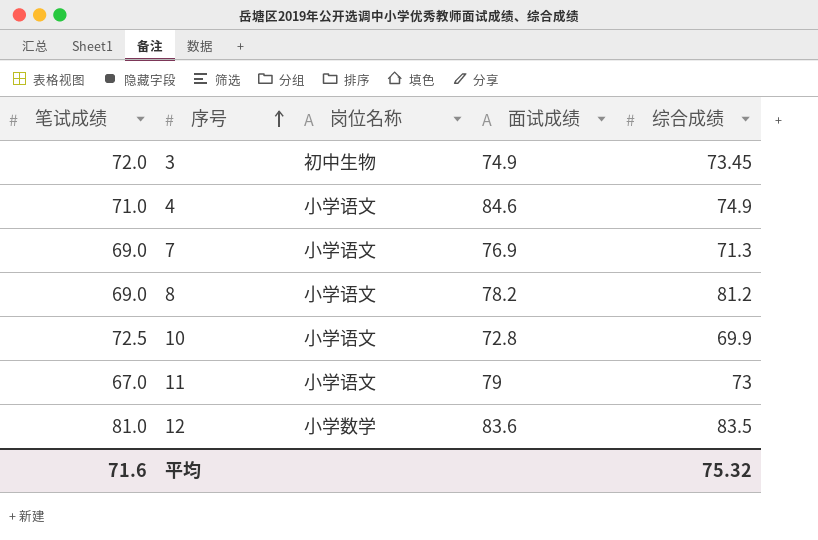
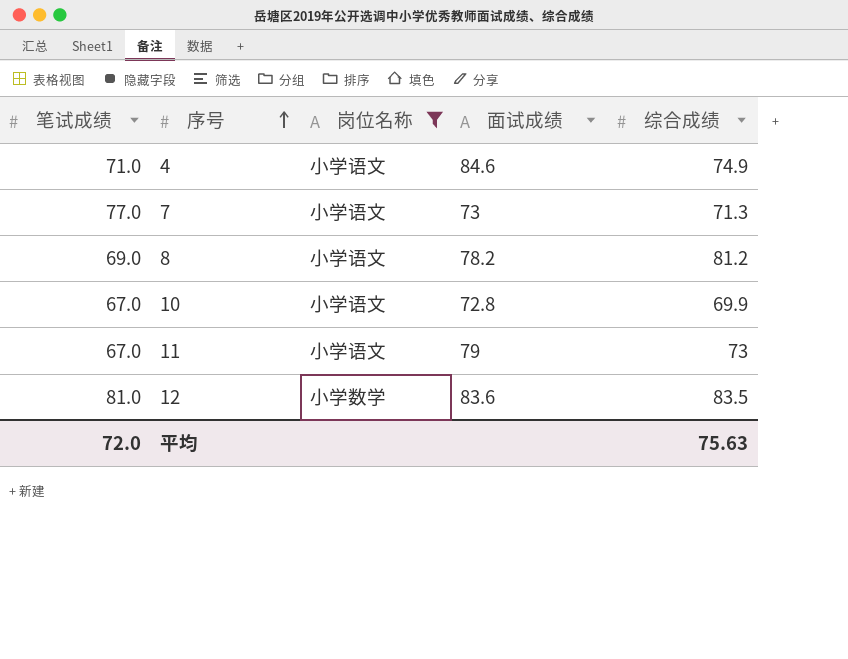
filter: none -> 岗位名称 != 初中生物
7 | 笔试成绩: 69.0 -> 77.0
7 | 面试成绩: 76.9 -> 73
10 | 笔试成绩: 72.5 -> 67.0
平均 | 笔试成绩: 71.6 -> 72.0
平均 | 综合成绩: 75.32 -> 75.63

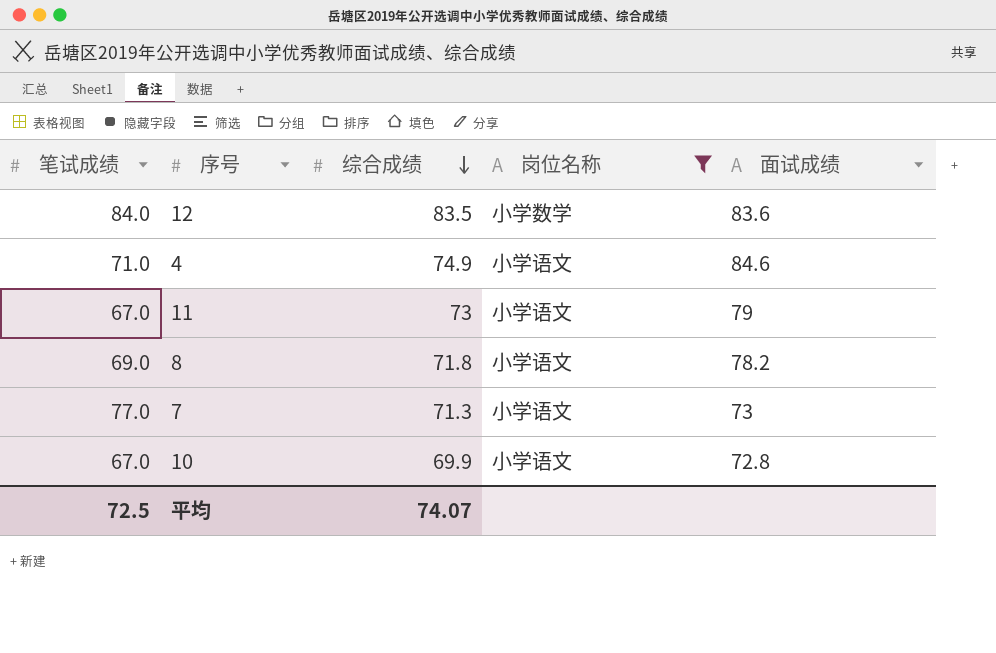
row order: 序号 ascending -> 综合成绩 descending
column 综合成绩 | position: 5 -> 3
12 | 笔试成绩: 81.0 -> 84.0
8 | 综合成绩: 81.2 -> 71.8
平均 | 笔试成绩: 72.0 -> 72.5
平均 | 综合成绩: 75.63 -> 74.07

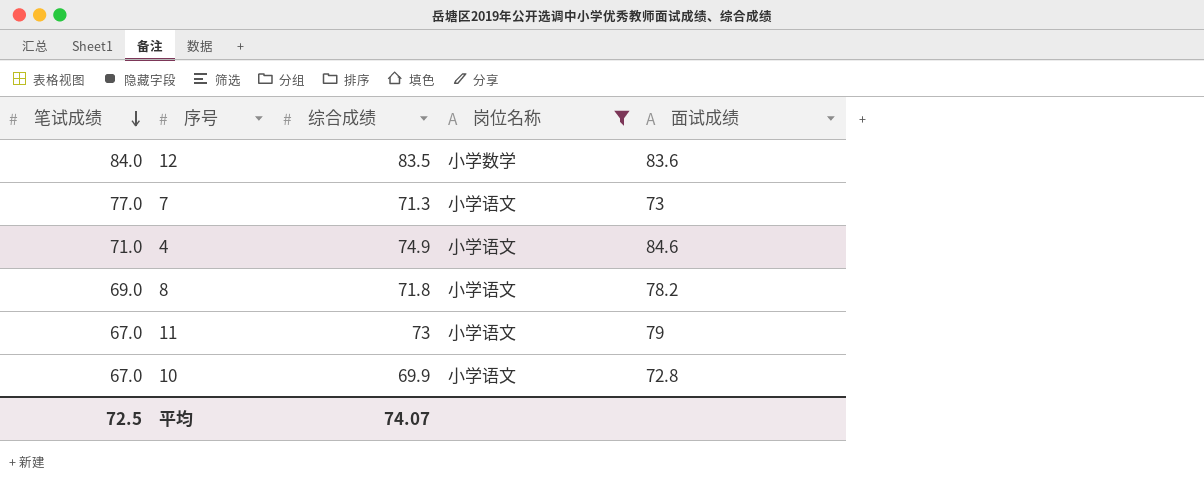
row order: 综合成绩 descending -> 笔试成绩 descending

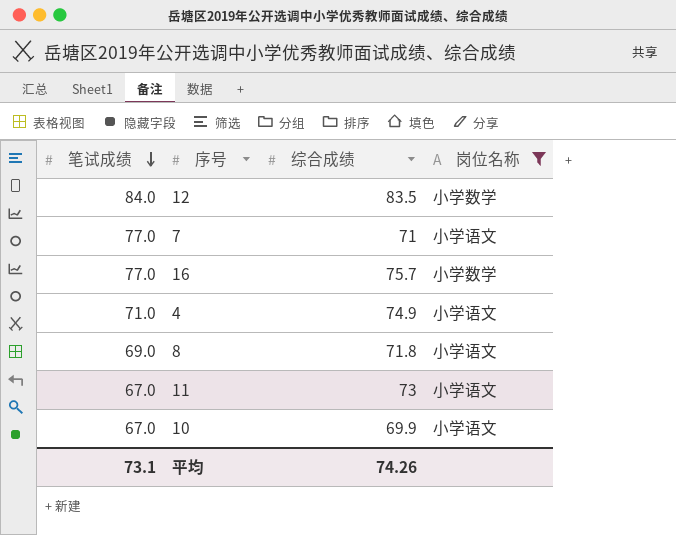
column 面试成绩 | position: 5 -> none
7 | 综合成绩: 71.3 -> 71
row 16: none -> 77.0 | 75.7 | 小学数学
平均 | 笔试成绩: 72.5 -> 73.1
平均 | 综合成绩: 74.07 -> 74.26

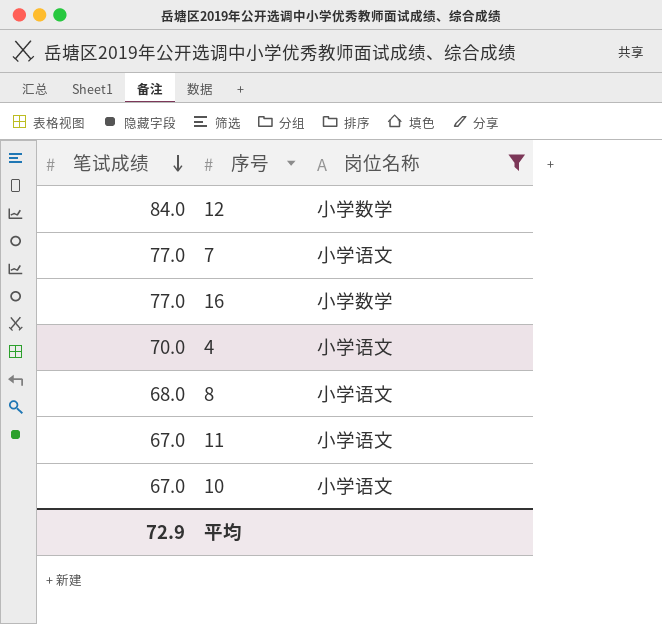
column 综合成绩 | position: 3 -> none
4 | 笔试成绩: 71.0 -> 70.0
8 | 笔试成绩: 69.0 -> 68.0
平均 | 笔试成绩: 73.1 -> 72.9

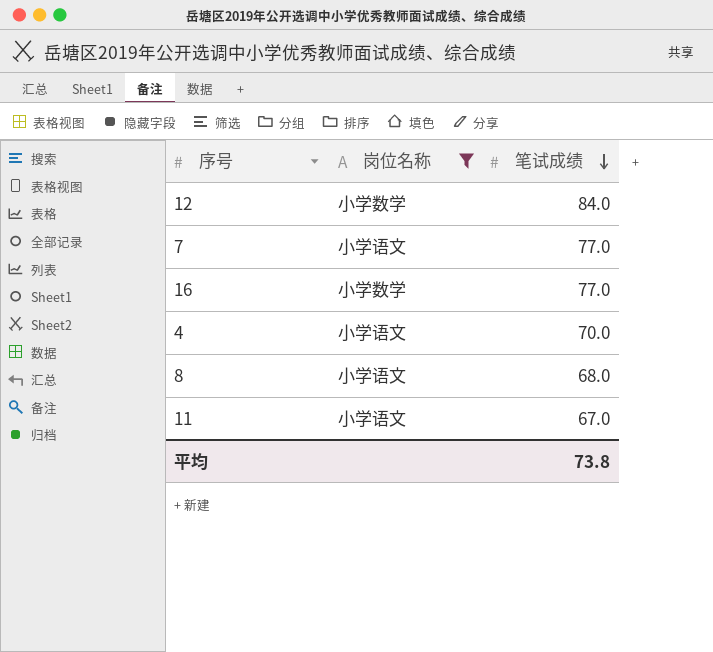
column 笔试成绩 | position: 1 -> 3
row 10: 67.0 | 小学语文 -> none
平均 | 笔试成绩: 72.9 -> 73.8

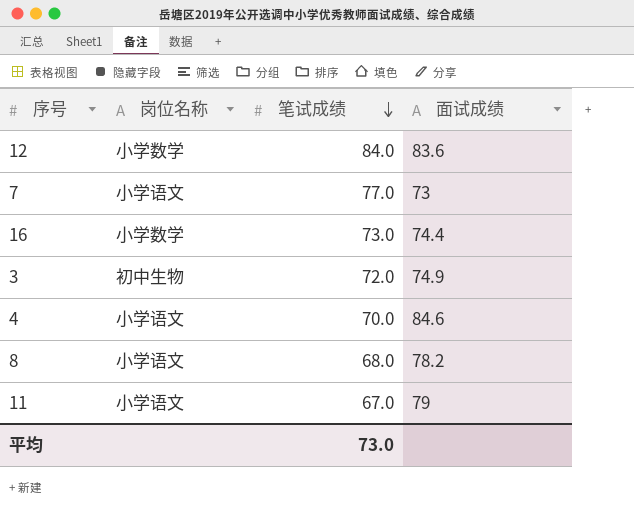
filter: 岗位名称 != 初中生物 -> none
column 面试成绩 | position: none -> 4
16 | 笔试成绩: 77.0 -> 73.0
平均 | 笔试成绩: 73.8 -> 73.0

